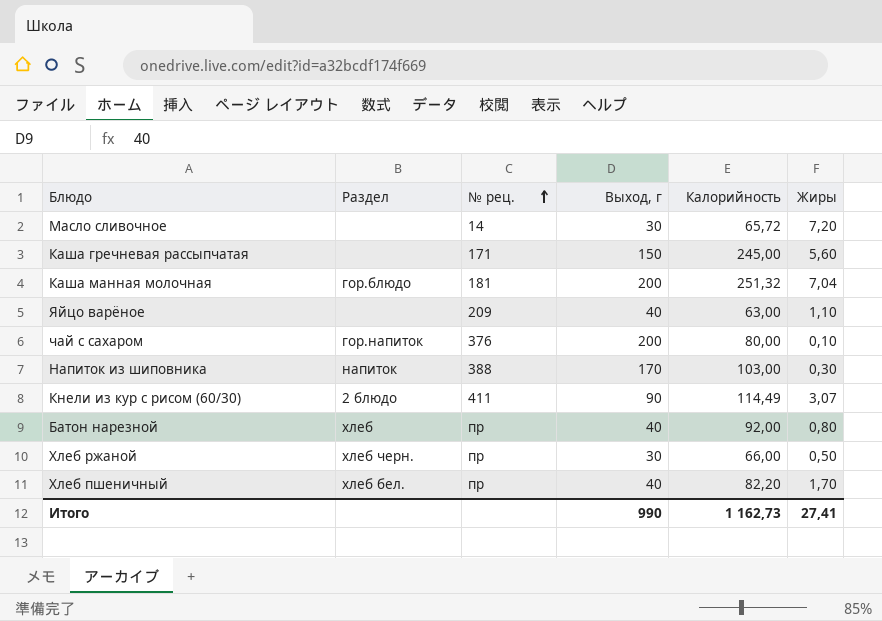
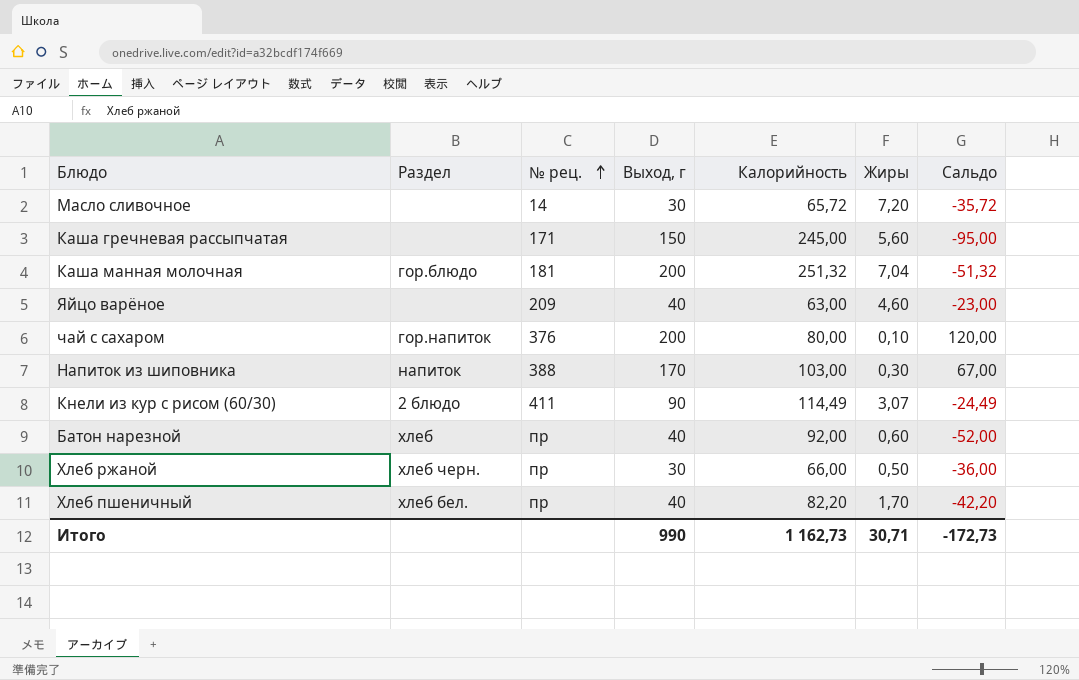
column Сальдо | formula: none -> [Выход, г] - [Калорийность]
Яйцо варёное | Жиры: 1,10 -> 4,60
Батон нарезной | Жиры: 0,80 -> 0,60
Итого | Жиры: 27,41 -> 30,71

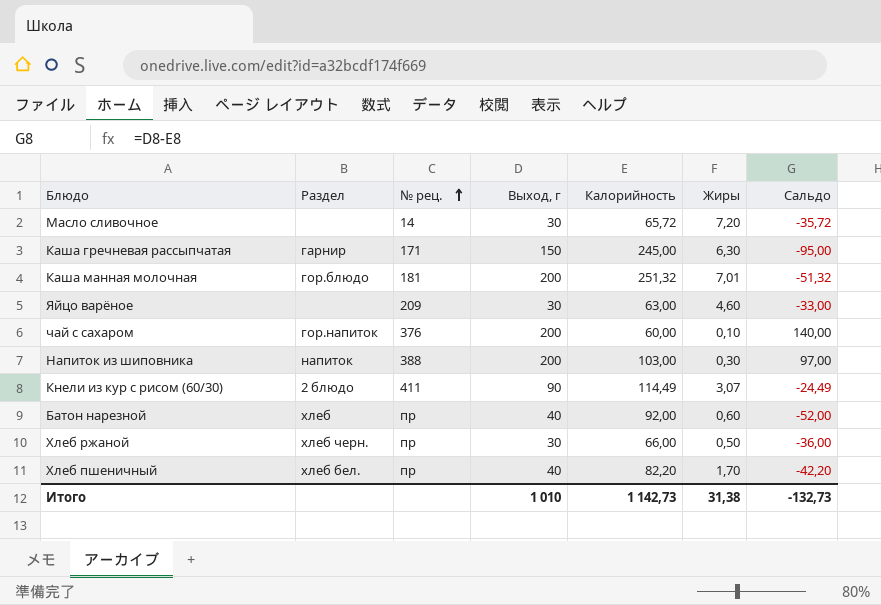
Каша гречневая рассыпчатая | Раздел: none -> гарнир
Каша гречневая рассыпчатая | Жиры: 5,60 -> 6,30
Каша манная молочная | Жиры: 7,04 -> 7,01
Яйцо варёное | Выход, г: 40 -> 30
Яйцо варёное | Сальдо: -23,00 -> -33,00
чай с сахаром | Калорийность: 80,00 -> 60,00
чай с сахаром | Сальдо: 120,00 -> 140,00
Напиток из шиповника | Выход, г: 170 -> 200
Напиток из шиповника | Сальдо: 67,00 -> 97,00
Итого | Выход, г: 990 -> 1 010
Итого | Калорийность: 1 162,73 -> 1 142,73
Итого | Жиры: 30,71 -> 31,38
Итого | Сальдо: -172,73 -> -132,73

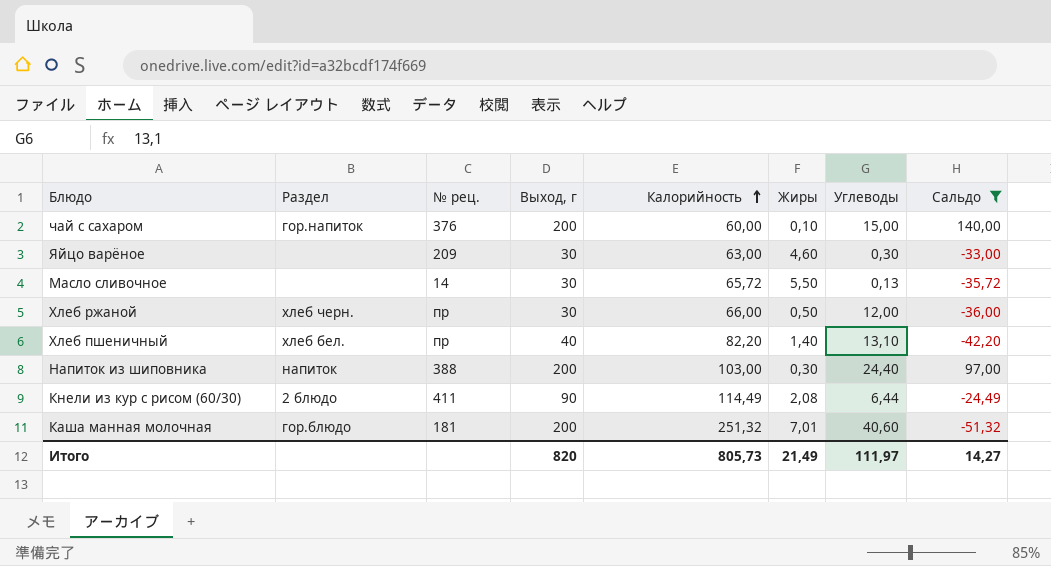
filter: none -> Сальдо >= -51,32
row order: № рец. ascending -> Калорийность ascending
column Углеводы | position: none -> 7
Масло сливочное | Жиры: 7,20 -> 5,50
Хлеб пшеничный | Жиры: 1,70 -> 1,40
Кнели из кур с рисом (60/30) | Жиры: 3,07 -> 2,08
Итого | Выход, г: 1 010 -> 820
Итого | Калорийность: 1 142,73 -> 805,73
Итого | Жиры: 31,38 -> 21,49
Итого | Сальдо: -132,73 -> 14,27

